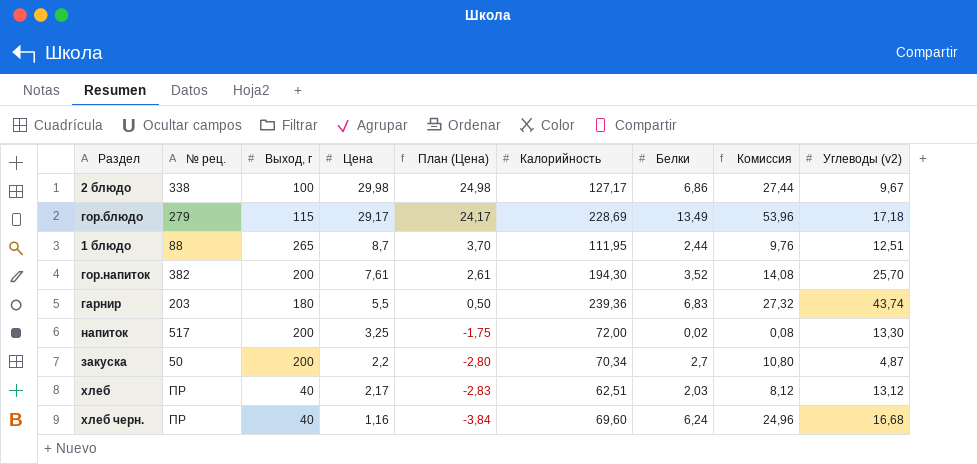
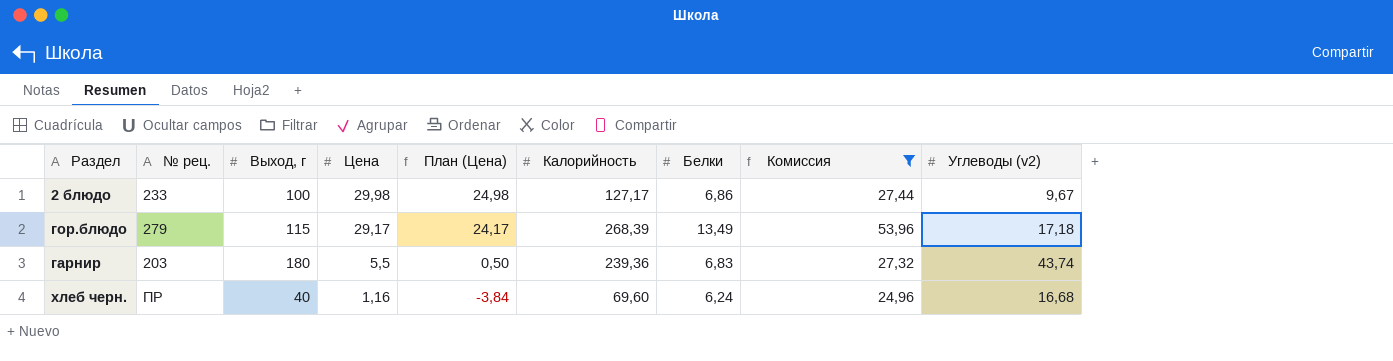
filter: none -> Комиссия >= 24,96
2 блюдо | № рец.: 338 -> 233
гор.блюдо | Калорийность: 228,69 -> 268,39

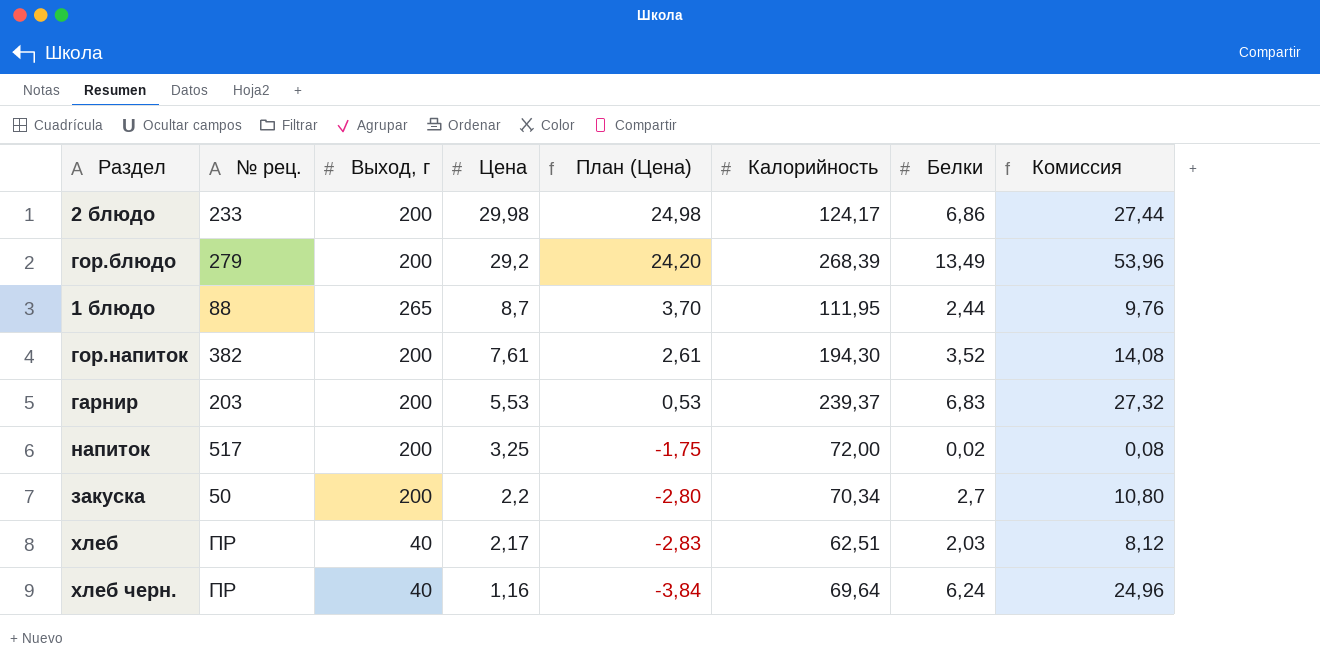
filter: Комиссия >= 24,96 -> none
column Углеводы (v2) | position: 9 -> none
2 блюдо | Выход, г: 100 -> 200
2 блюдо | Калорийность: 127,17 -> 124,17
гор.блюдо | Выход, г: 115 -> 200
гор.блюдо | Цена: 29,17 -> 29,2
гор.блюдо | План (Цена): 24,17 -> 24,20
гарнир | Выход, г: 180 -> 200
гарнир | Цена: 5,5 -> 5,53
гарнир | План (Цена): 0,50 -> 0,53
гарнир | Калорийность: 239,36 -> 239,37
хлеб черн. | Калорийность: 69,60 -> 69,64

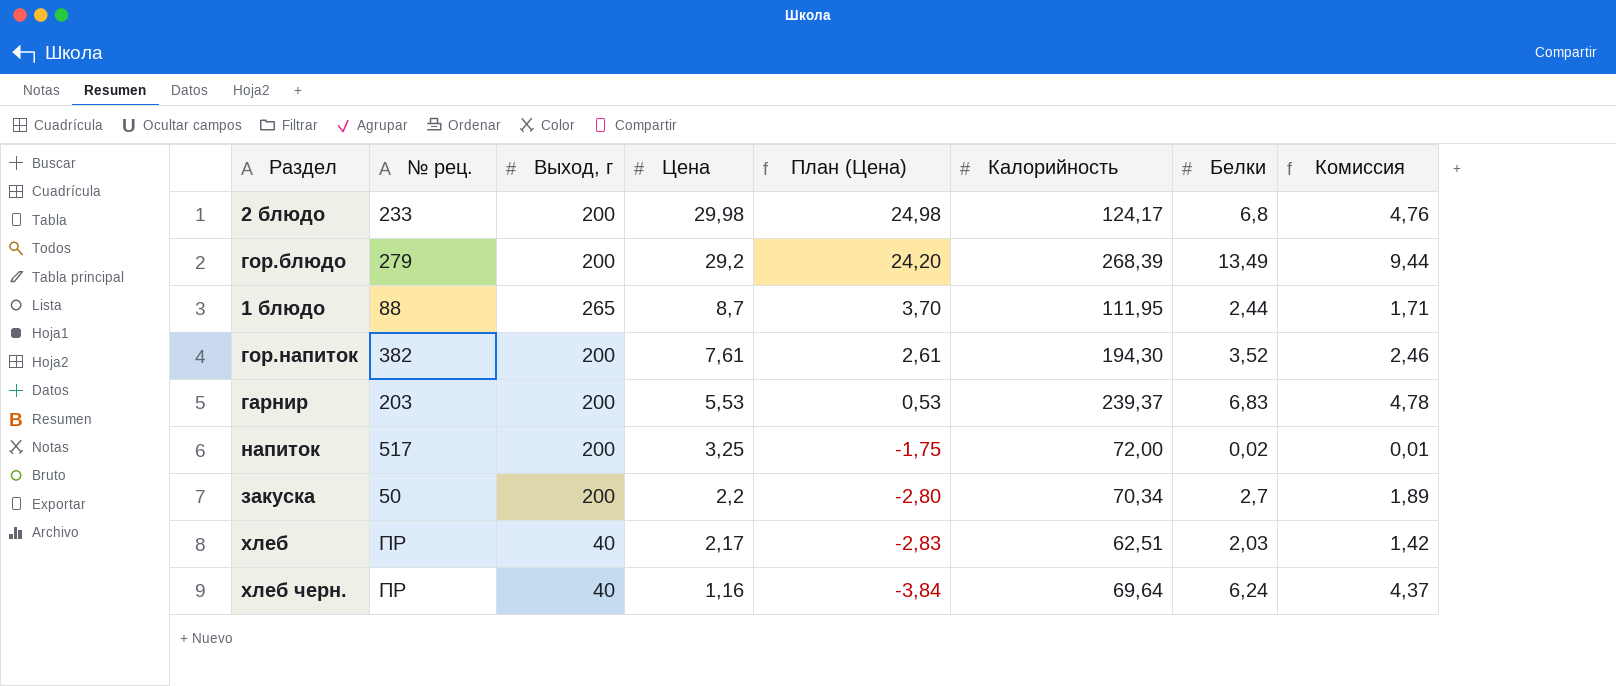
column Комиссия | formula: [Белки] * 4 -> [Белки] * 0,7
2 блюдо | Белки: 6,86 -> 6,8

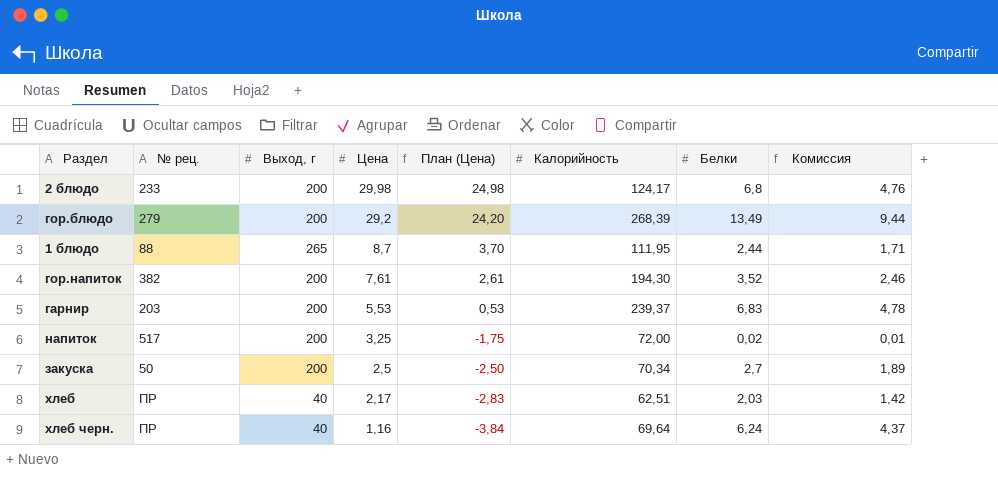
закуска | Цена: 2,2 -> 2,5
закуска | План (Цена): -2,80 -> -2,50

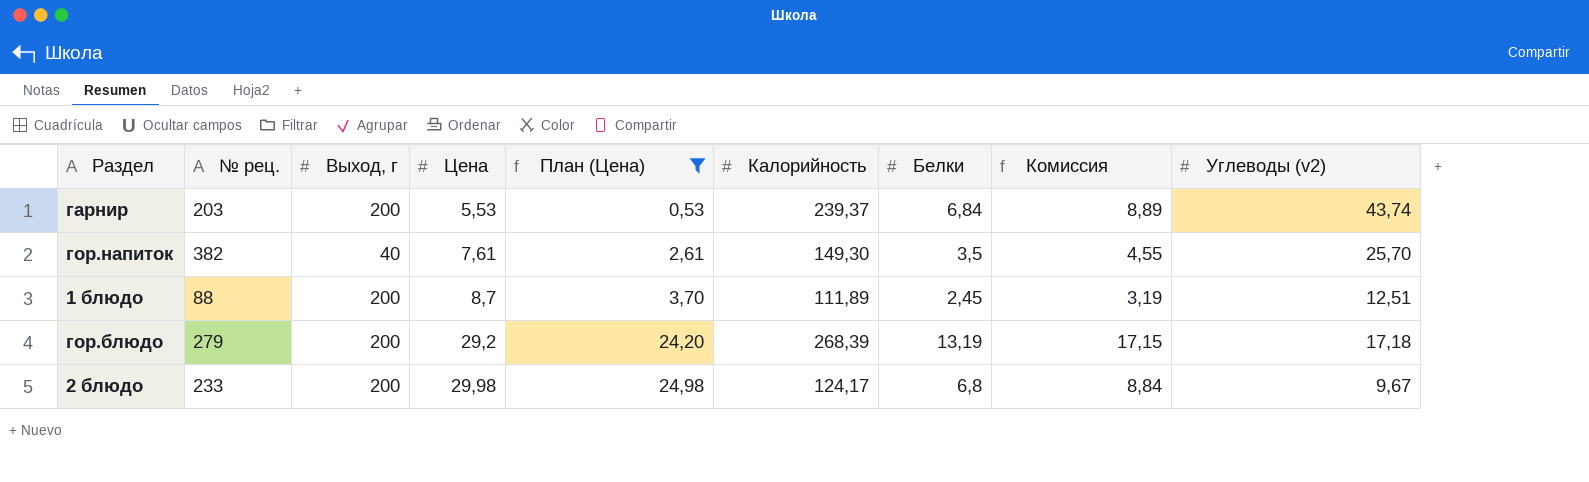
filter: none -> План (Цена) >= 0,53
row order: Цена descending -> Цена ascending
column Комиссия | formula: [Белки] * 0,7 -> [Белки] * 1,3
column Углеводы (v2) | position: none -> 9
гарнир | Белки: 6,83 -> 6,84
гор.напиток | Выход, г: 200 -> 40
гор.напиток | Калорийность: 194,30 -> 149,30
гор.напиток | Белки: 3,52 -> 3,5
1 блюдо | Выход, г: 265 -> 200
1 блюдо | Калорийность: 111,95 -> 111,89
1 блюдо | Белки: 2,44 -> 2,45
гор.блюдо | Белки: 13,49 -> 13,19

